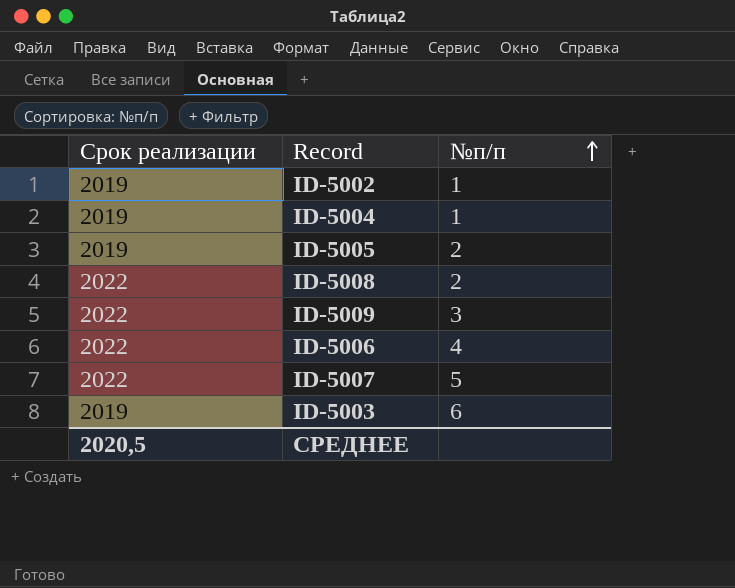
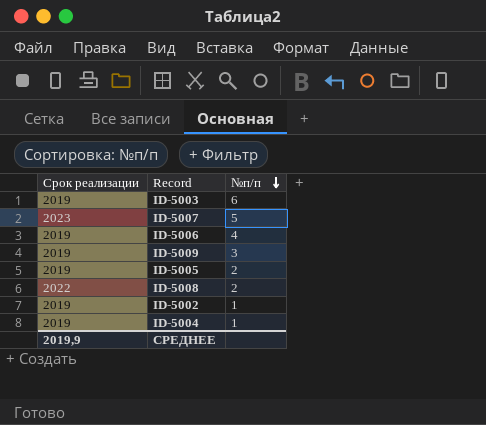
row order: №п/п ascending -> №п/п descending
ID-5007 | Срок реализации: 2022 -> 2023
ID-5006 | Срок реализации: 2022 -> 2019
ID-5009 | Срок реализации: 2022 -> 2019
СРЕДНЕЕ | Срок реализации: 2020,5 -> 2019,9

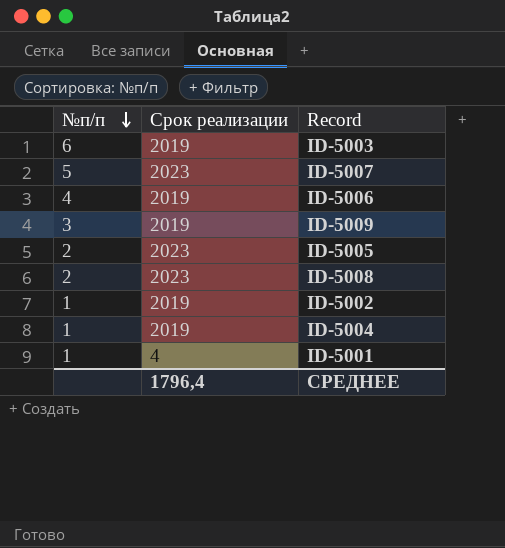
column №п/п | position: 3 -> 1
ID-5005 | Срок реализации: 2019 -> 2023
ID-5008 | Срок реализации: 2022 -> 2023
row ID-5001: none -> 1 | 4
СРЕДНЕЕ | Срок реализации: 2019,9 -> 1796,4

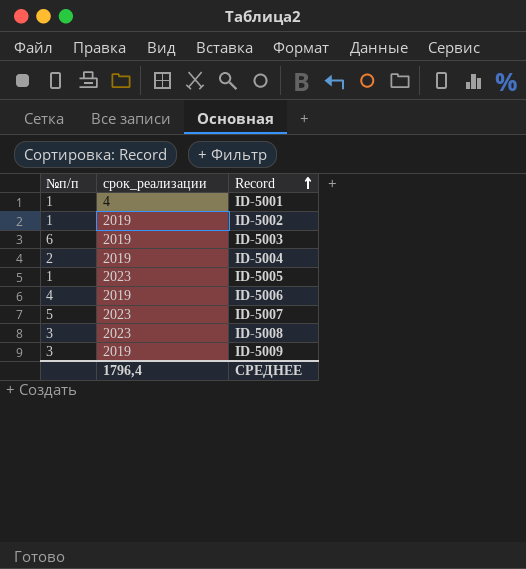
row order: №п/п descending -> Record ascending
column name: Срок реализации -> срок_реализации
ID-5004 | №п/п: 1 -> 2
ID-5005 | №п/п: 2 -> 1
ID-5008 | №п/п: 2 -> 3

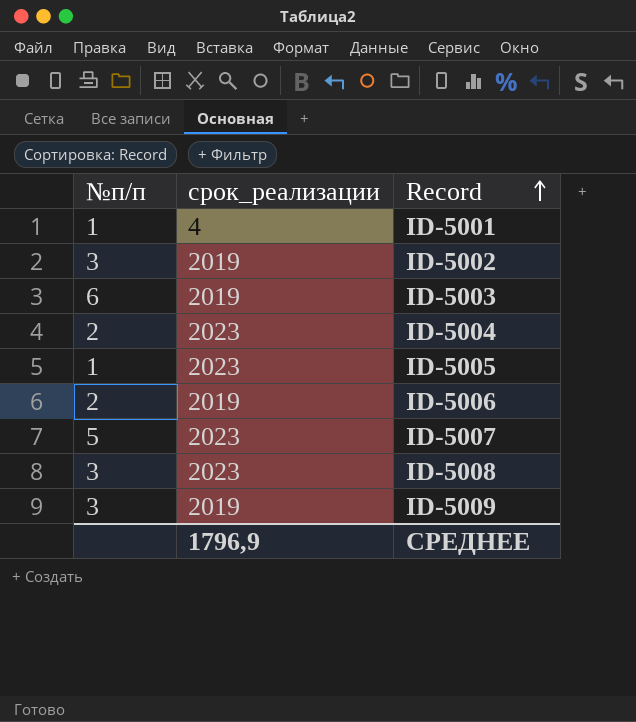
ID-5002 | №п/п: 1 -> 3
ID-5004 | срок_реализации: 2019 -> 2023
ID-5006 | №п/п: 4 -> 2
СРЕДНЕЕ | срок_реализации: 1796,4 -> 1796,9

